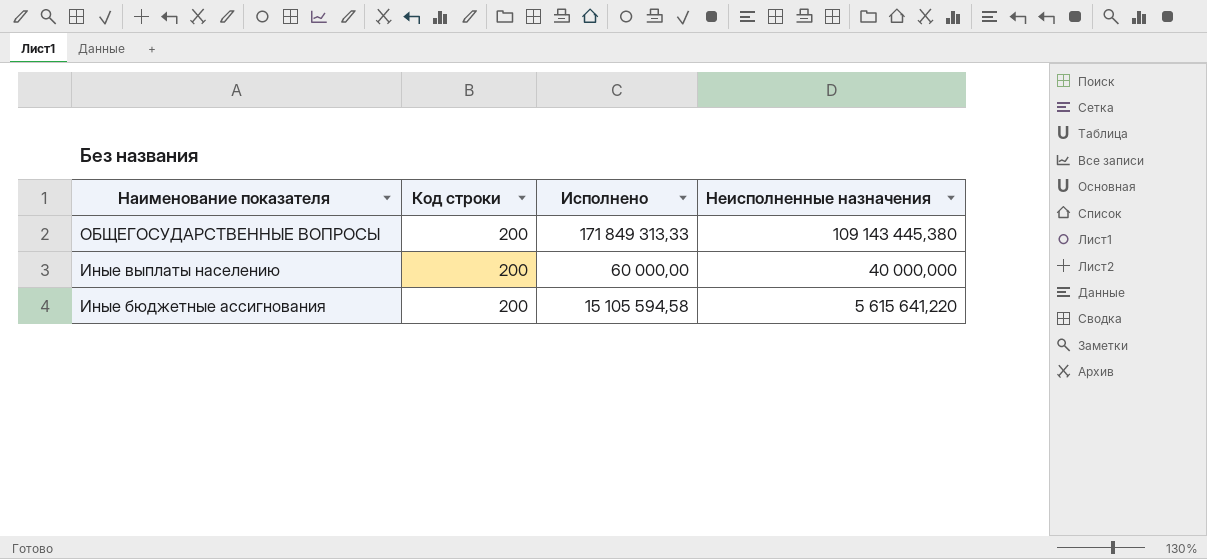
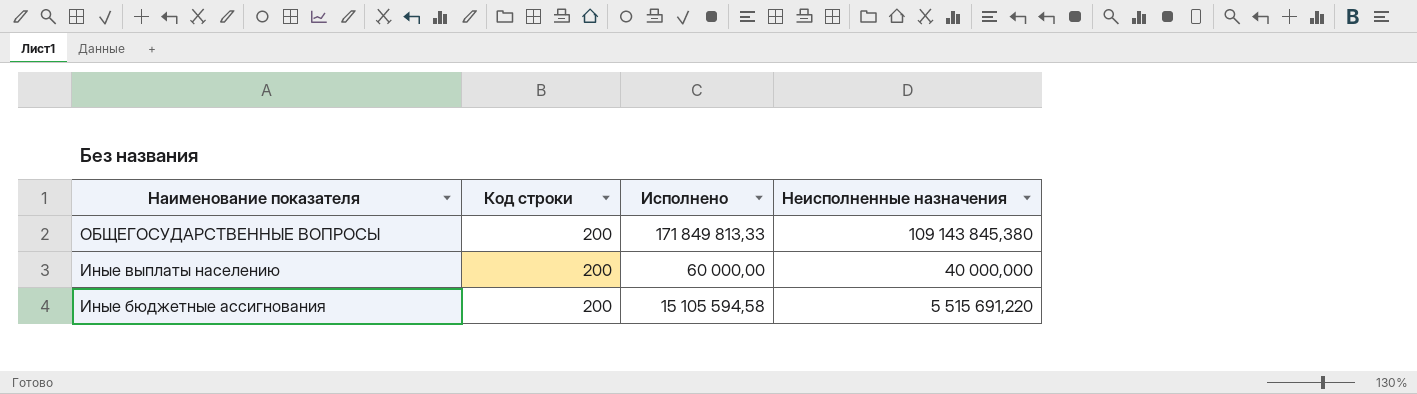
ОБЩЕГОСУДАРСТВЕННЫЕ ВОПРОСЫ | Исполнено: 171 849 313,33 -> 171 849 813,33
ОБЩЕГОСУДАРСТВЕННЫЕ ВОПРОСЫ | Неисполненные назначения: 109 143 445,380 -> 109 143 845,380
Иные бюджетные ассигнования | Неисполненные назначения: 5 615 641,220 -> 5 515 691,220

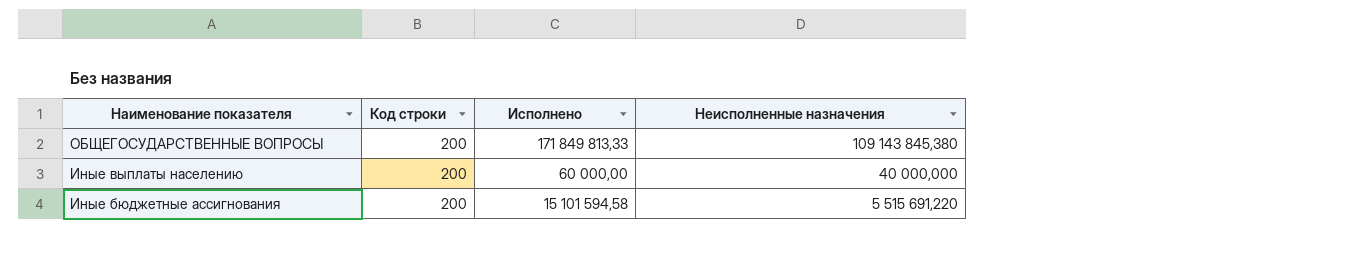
Иные бюджетные ассигнования | Исполнено: 15 105 594,58 -> 15 101 594,58

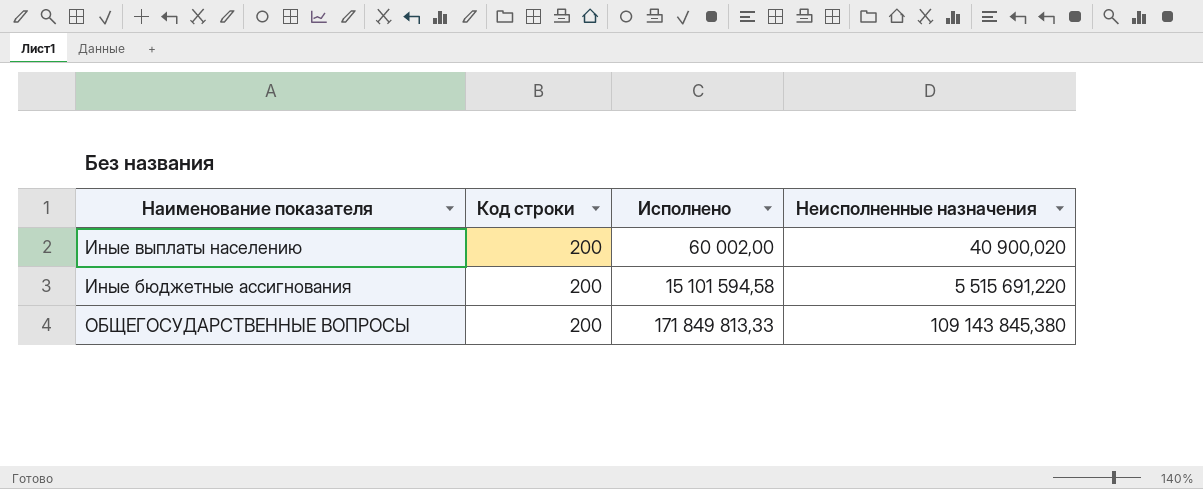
row order: Наименование показателя descending -> Исполнено ascending
Иные выплаты населению | Исполнено: 60 000,00 -> 60 002,00
Иные выплаты населению | Неисполненные назначения: 40 000,000 -> 40 900,020

